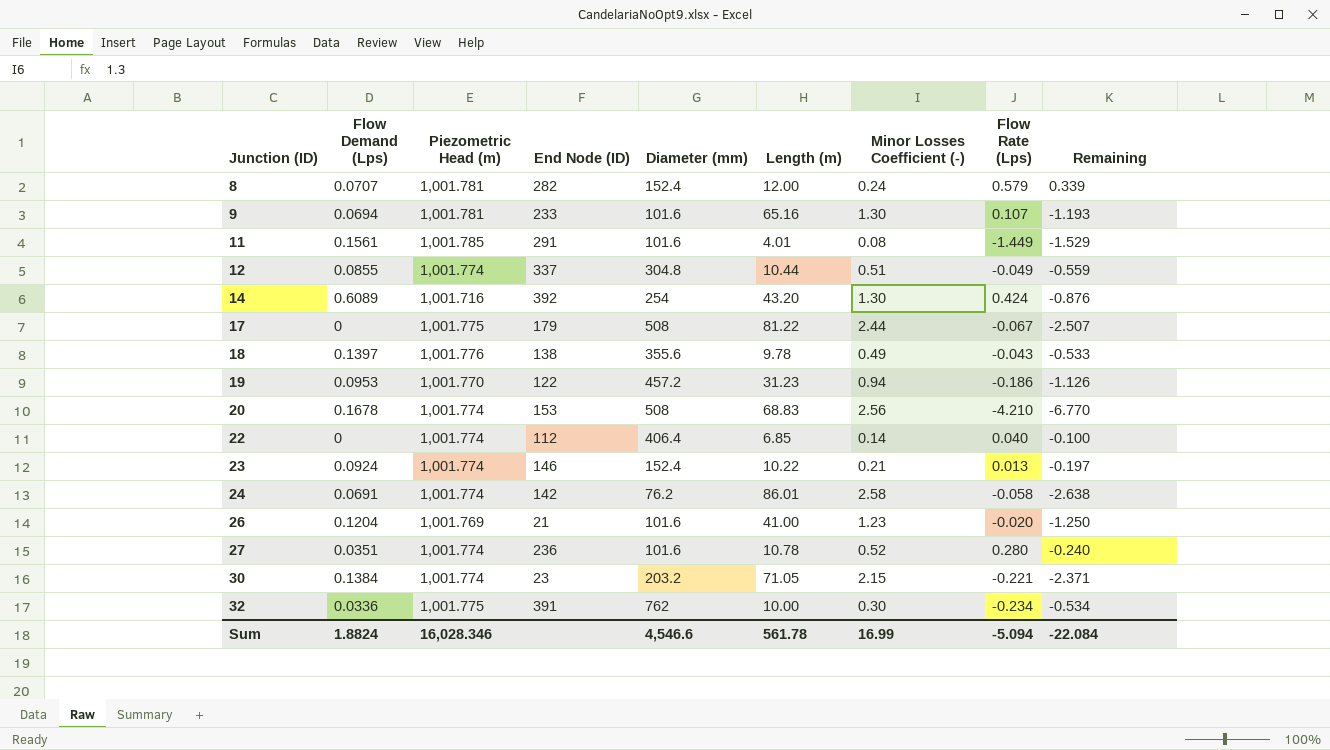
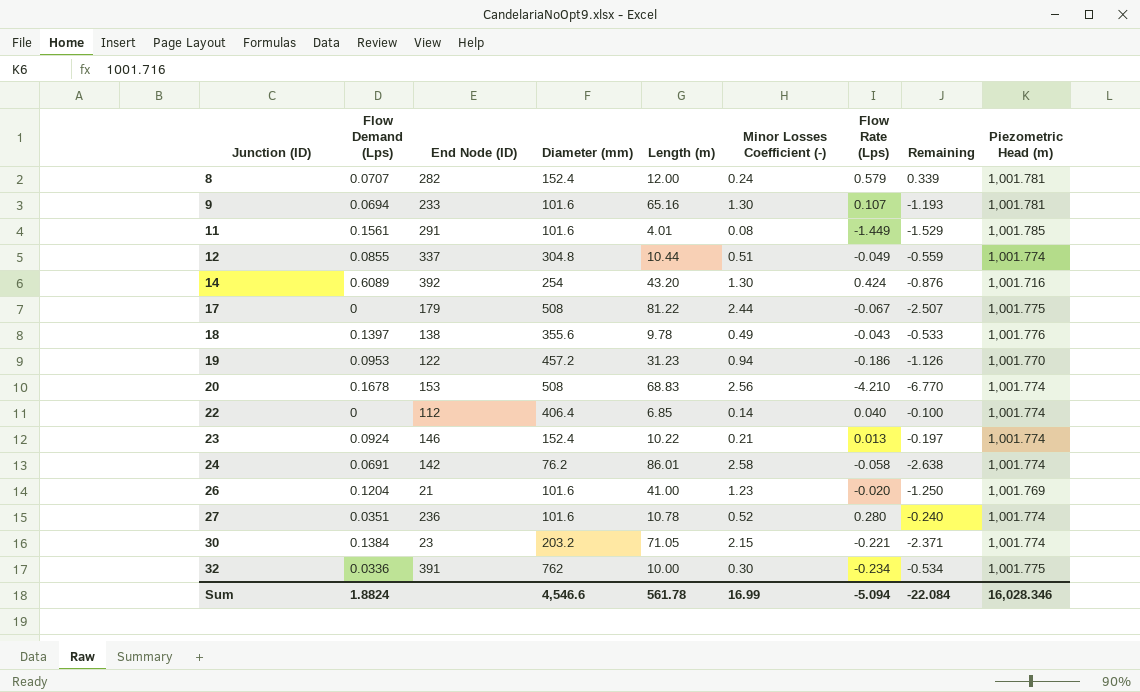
column Piezometric Head (m) | position: 3 -> 9

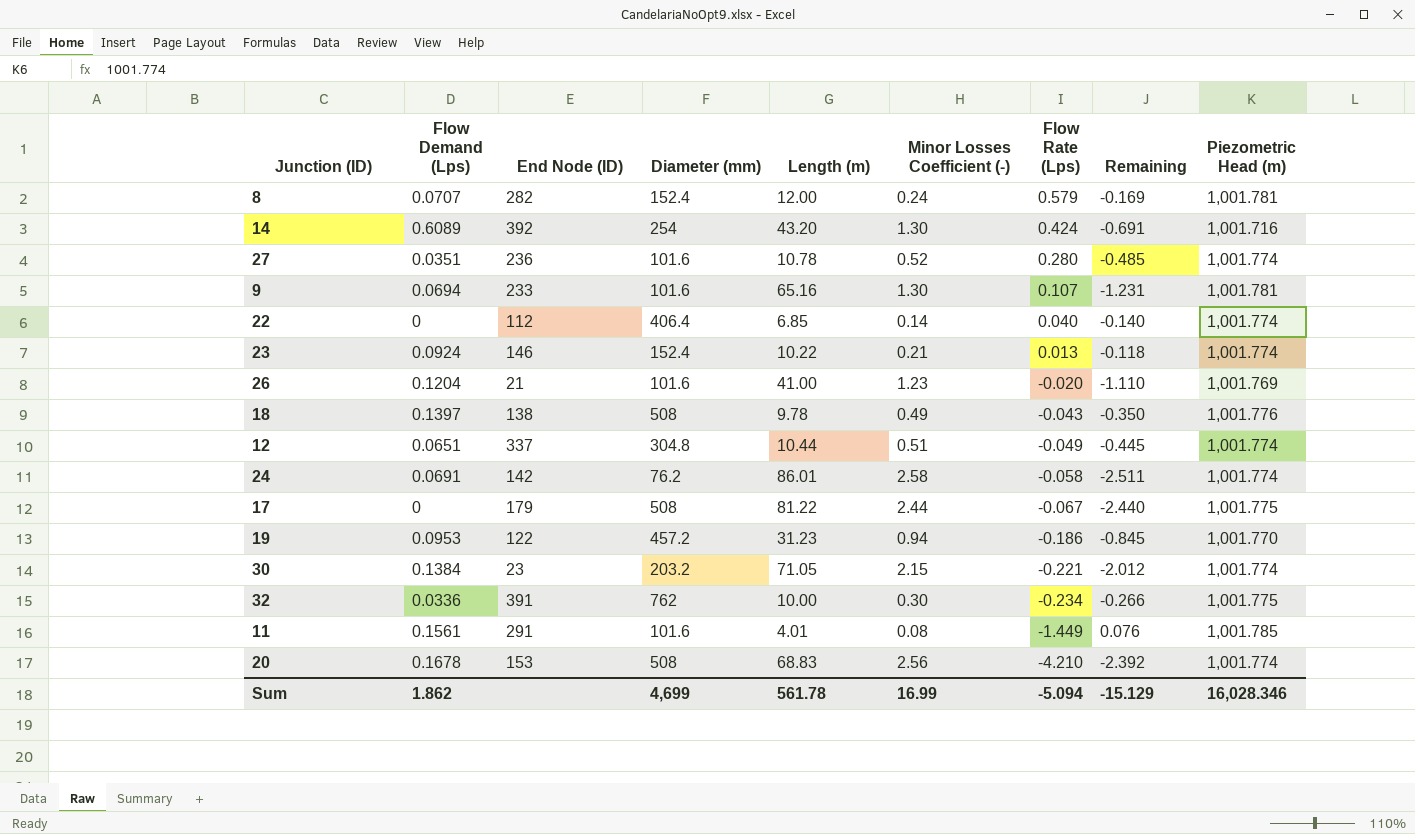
row order: Junction (ID) ascending -> Flow Rate (Lps) descending
column Remaining | formula: [Flow Rate (Lps)] - [Minor Losses Coefficient (-)] -> [Flow Demand (Lps)] - [Minor Losses Coefficient (-)]
18 | Diameter (mm): 355.6 -> 508
12 | Flow Demand (Lps): 0.0855 -> 0.0651
Sum | Flow Demand (Lps): 1.8824 -> 1.862
Sum | Diameter (mm): 4,546.6 -> 4,699
Sum | Remaining: -22.084 -> -15.129

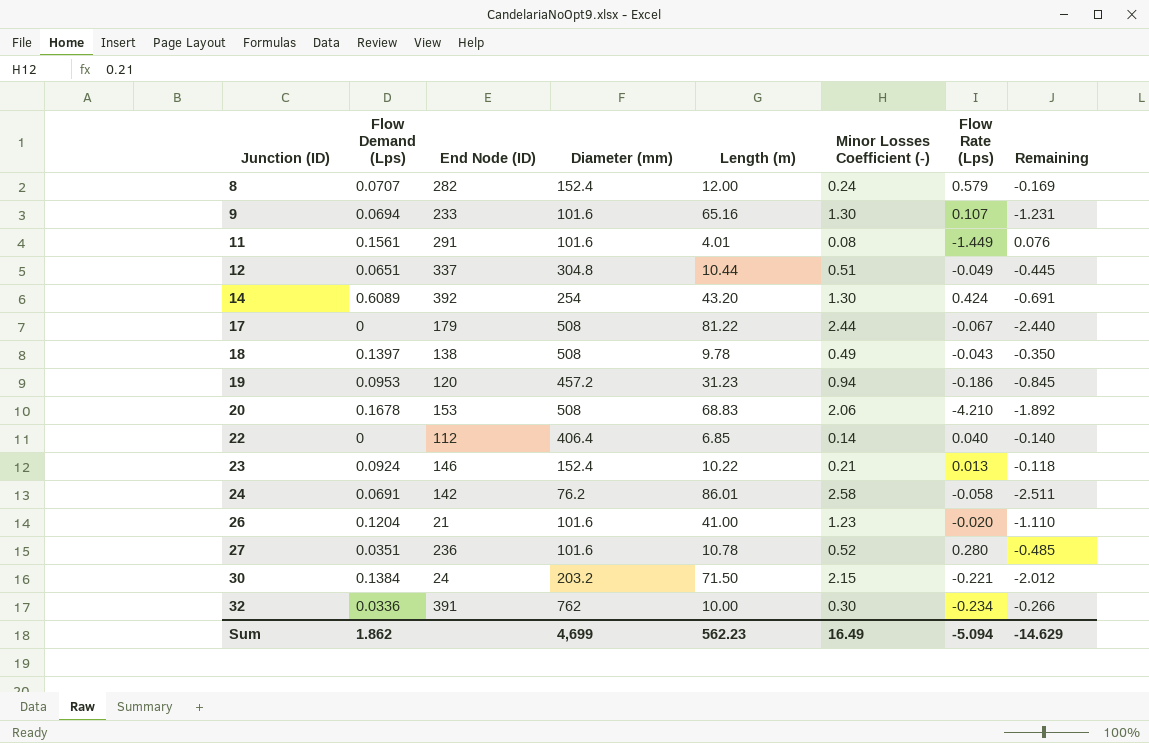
row order: Flow Rate (Lps) descending -> Junction (ID) ascending
column Piezometric Head (m) | position: 9 -> none
19 | End Node (ID): 122 -> 120
20 | Minor Losses Coefficient (-): 2.56 -> 2.06
20 | Remaining: -2.392 -> -1.892
30 | End Node (ID): 23 -> 24
30 | Length (m): 71.05 -> 71.50
Sum | Length (m): 561.78 -> 562.23
Sum | Minor Losses Coefficient (-): 16.99 -> 16.49
Sum | Remaining: -15.129 -> -14.629

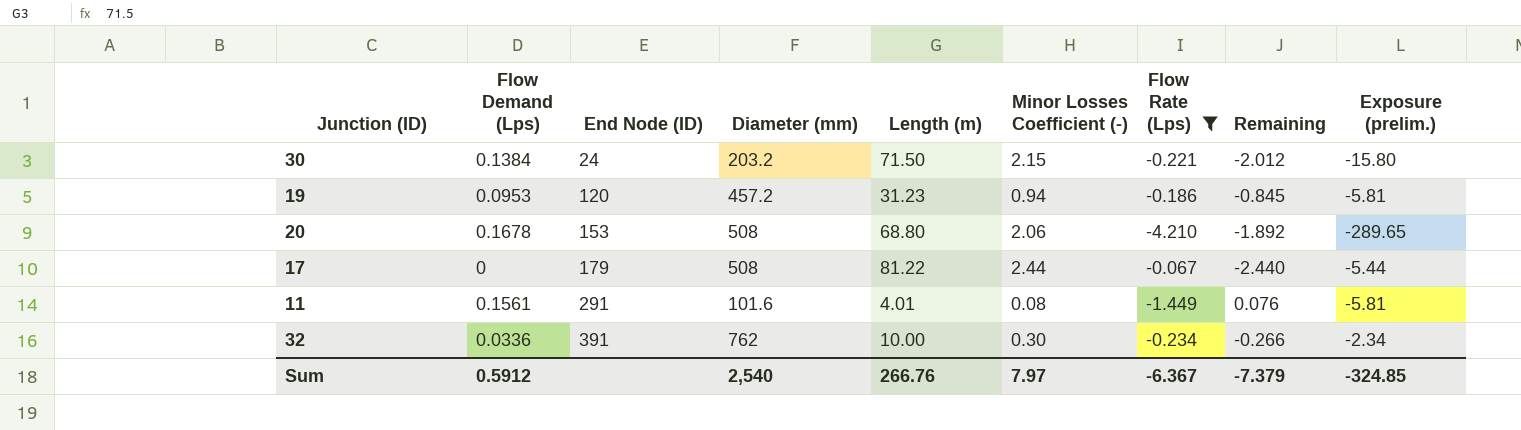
filter: none -> Flow Rate (Lps) <= -0.067
row order: Junction (ID) ascending -> End Node (ID) ascending
column Exposure (prelim.) | formula: none -> [Length (m)] * [Flow Rate (Lps)]
20 | Length (m): 68.83 -> 68.80
Sum | Flow Demand (Lps): 1.862 -> 0.5912
Sum | Diameter (mm): 4,699 -> 2,540
Sum | Length (m): 562.23 -> 266.76
Sum | Minor Losses Coefficient (-): 16.49 -> 7.97
Sum | Flow Rate (Lps): -5.094 -> -6.367
Sum | Remaining: -14.629 -> -7.379

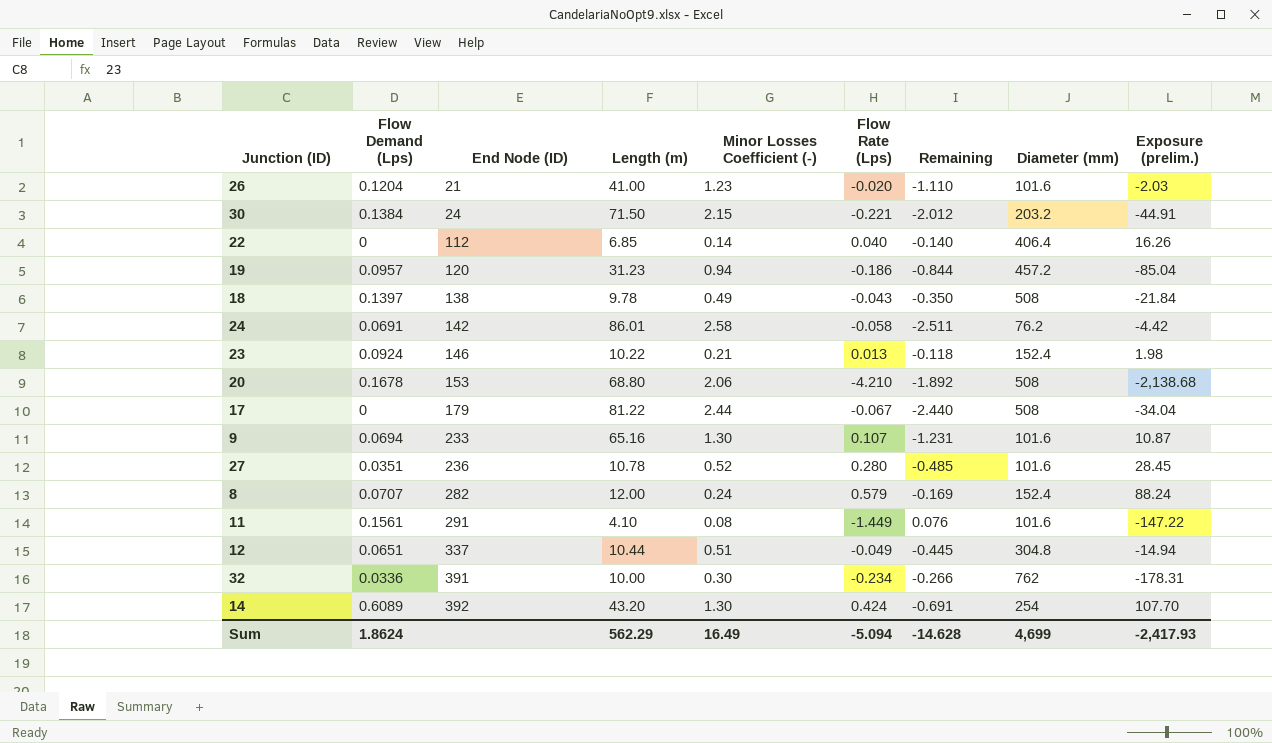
filter: Flow Rate (Lps) <= -0.067 -> none
column Diameter (mm) | position: 4 -> 8
column Exposure (prelim.) | formula: [Length (m)] * [Flow Rate (Lps)] -> [Flow Rate (Lps)] * [Diameter (mm)]
19 | Flow Demand (Lps): 0.0953 -> 0.0957
19 | Remaining: -0.845 -> -0.844
11 | Length (m): 4.01 -> 4.10
Sum | Flow Demand (Lps): 0.5912 -> 1.8624
Sum | Length (m): 266.76 -> 562.29
Sum | Minor Losses Coefficient (-): 7.97 -> 16.49
Sum | Flow Rate (Lps): -6.367 -> -5.094
Sum | Remaining: -7.379 -> -14.628
Sum | Diameter (mm): 2,540 -> 4,699
Sum | Exposure (prelim.): -324.85 -> -2,417.93

